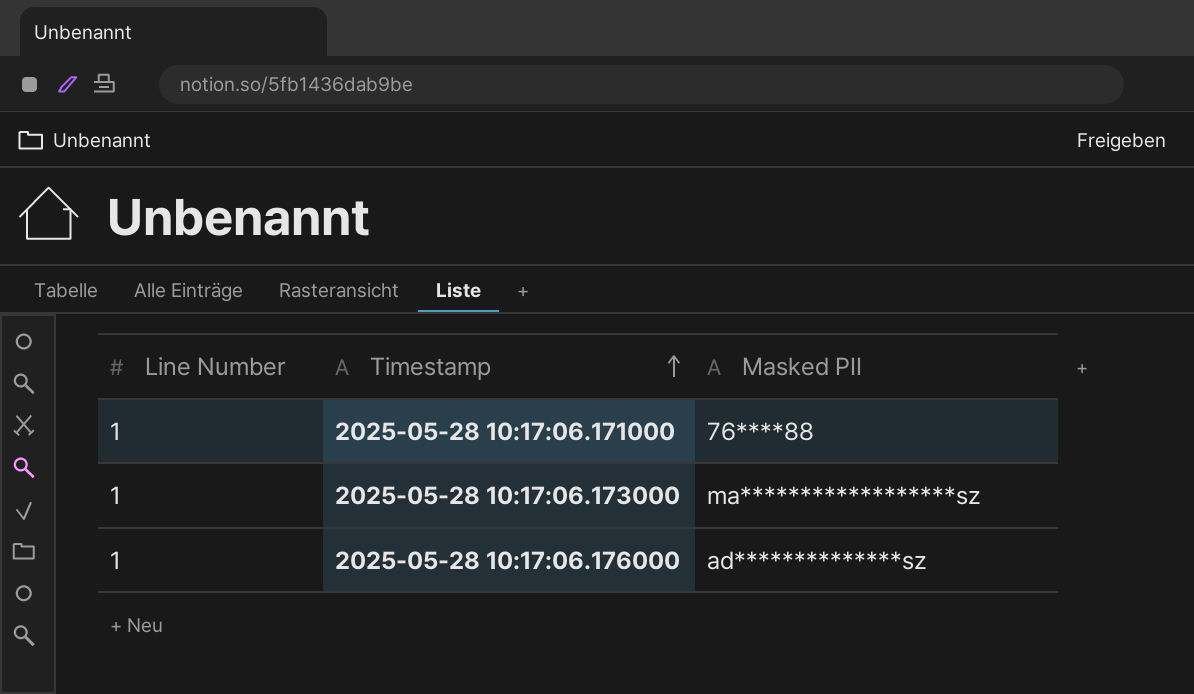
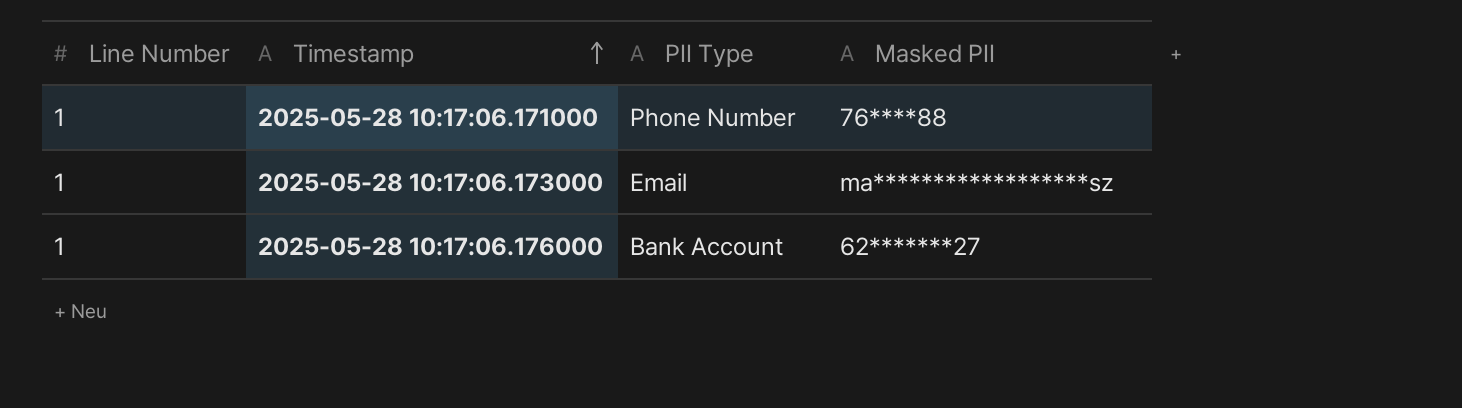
column PII Type | position: none -> 3
2025-05-28 10:17:06.176000 | Masked PII: ad**************sz -> 62*******27

